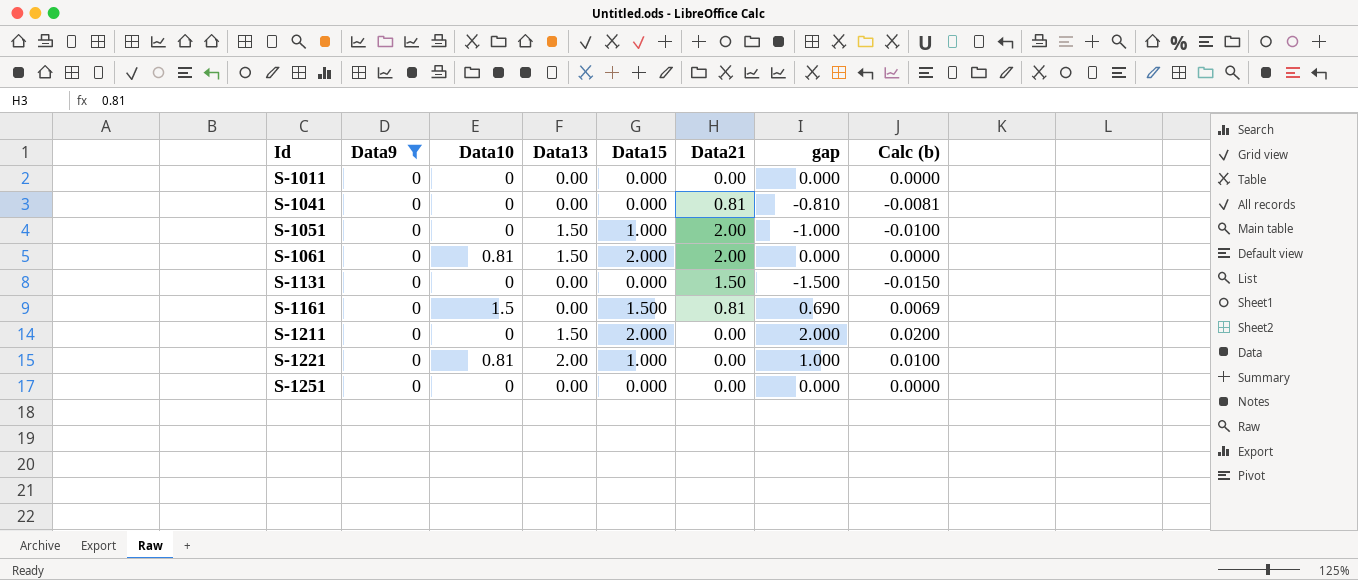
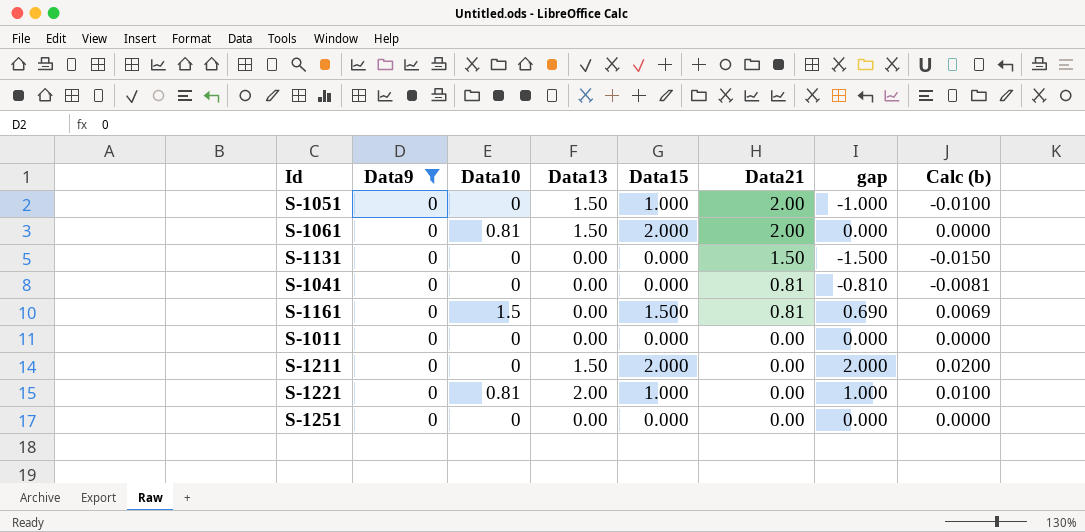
row order: Id ascending -> Data21 descending

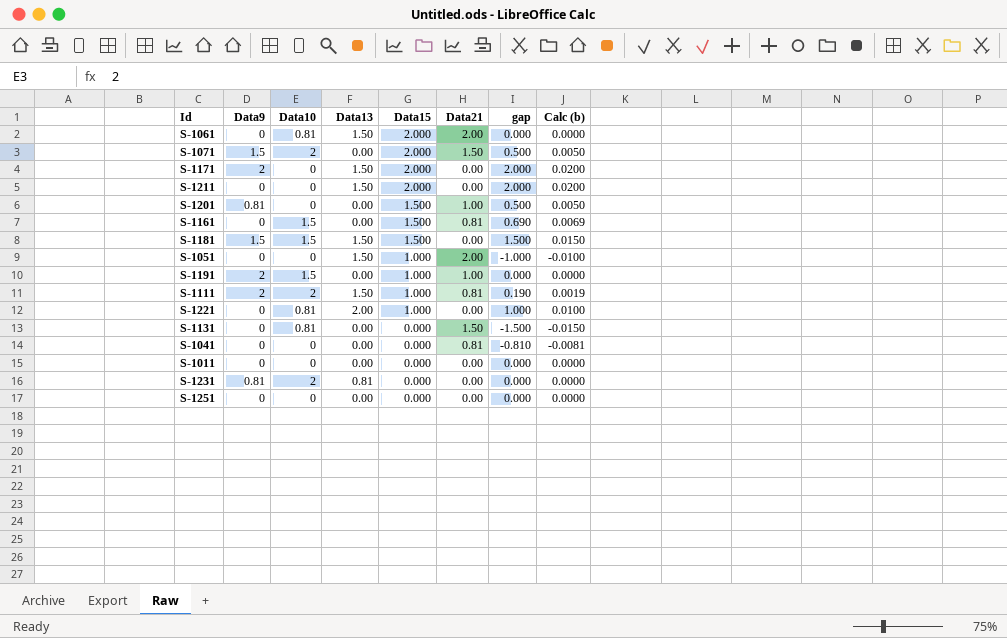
filter: Data9 = 0 -> none
row order: Data21 descending -> Data15 descending
S-1131 | Data10: 0 -> 0.81

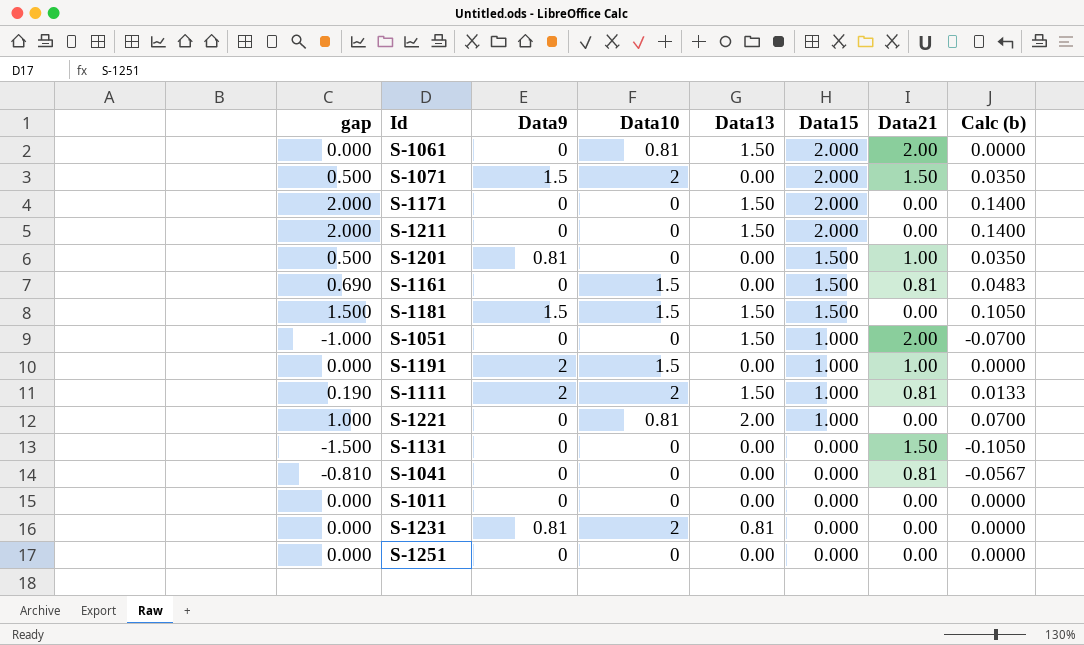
column gap | position: 7 -> 1
column Calc (b) | formula: [gap] * 0.01 -> [gap] * 0.07
S-1171 | Data9: 2 -> 0
S-1131 | Data10: 0.81 -> 0

